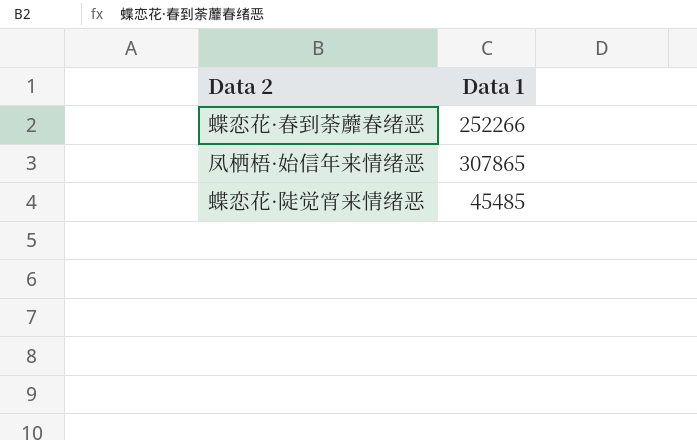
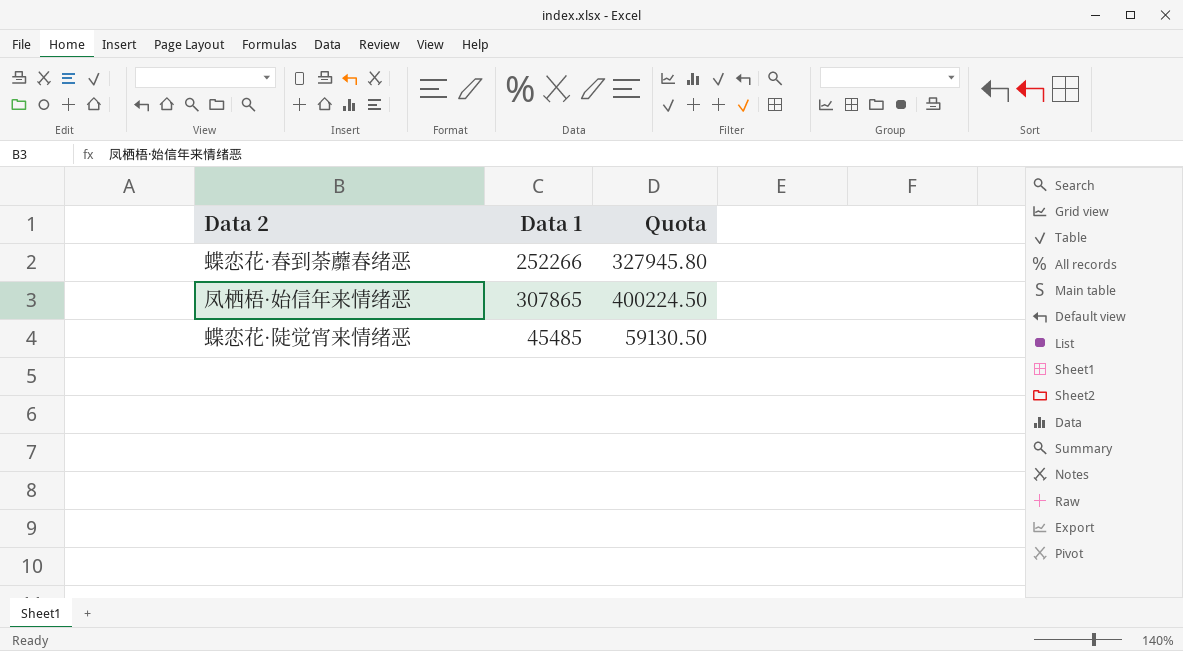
column Quota | formula: none -> [Data 1] * 1.3

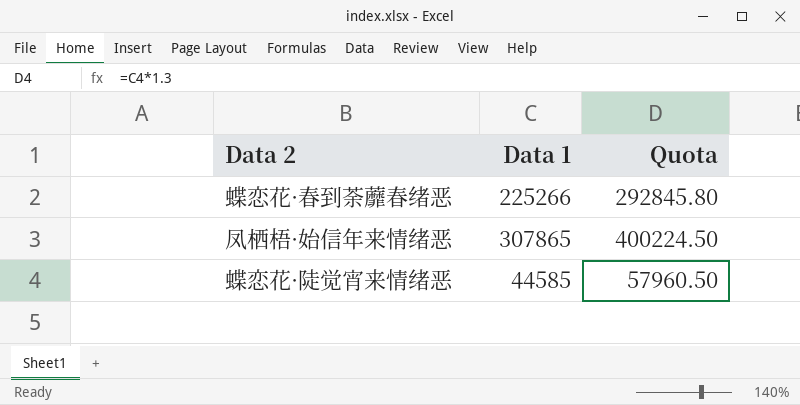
蝶恋花·春到荼蘼春绪恶 | Data 1: 252266 -> 225266
蝶恋花·春到荼蘼春绪恶 | Quota: 327945.80 -> 292845.80
蝶恋花·陡觉宵来情绪恶 | Data 1: 45485 -> 44585
蝶恋花·陡觉宵来情绪恶 | Quota: 59130.50 -> 57960.50

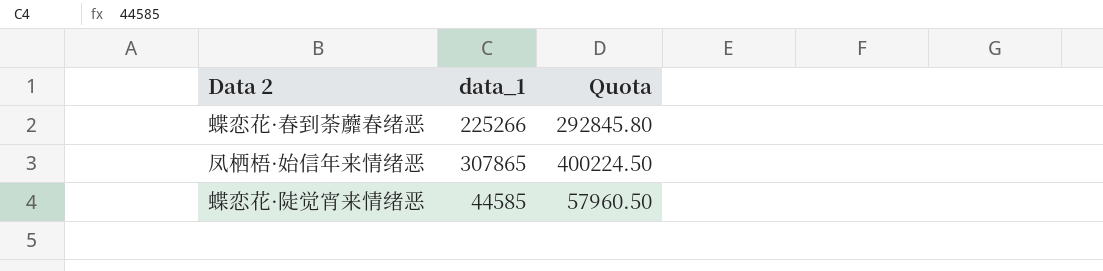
column name: Data 1 -> data_1

